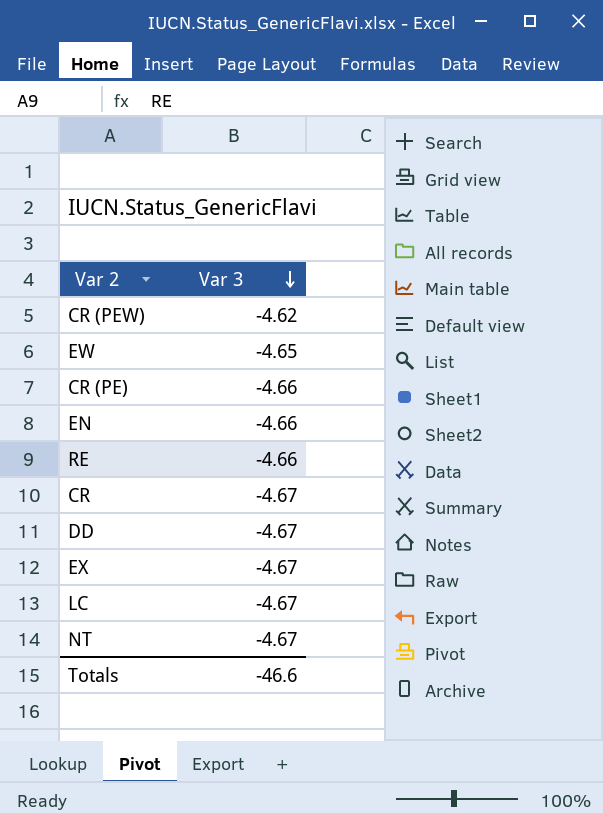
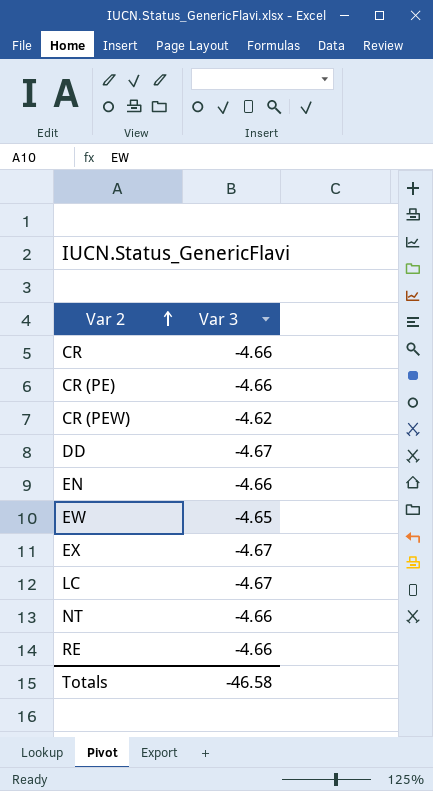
row order: Var 3 descending -> Var 2 ascending
CR | Var 3: -4.67 -> -4.66
NT | Var 3: -4.67 -> -4.66
Totals | Var 3: -46.6 -> -46.58

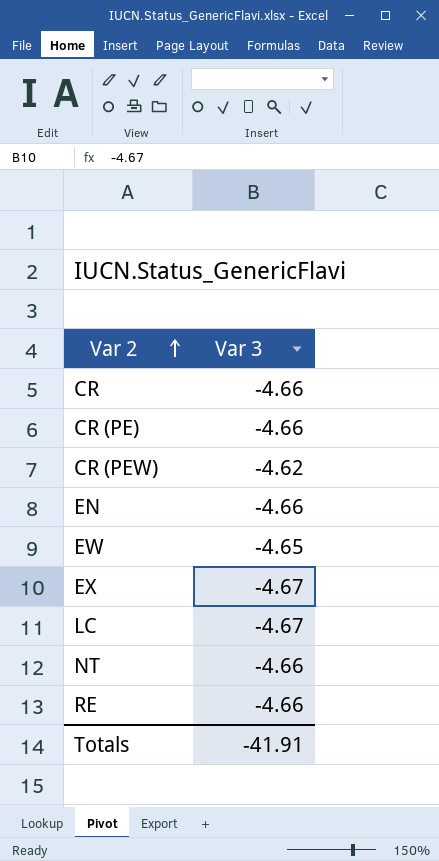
row DD: -4.67 -> none
Totals | Var 3: -46.58 -> -41.91

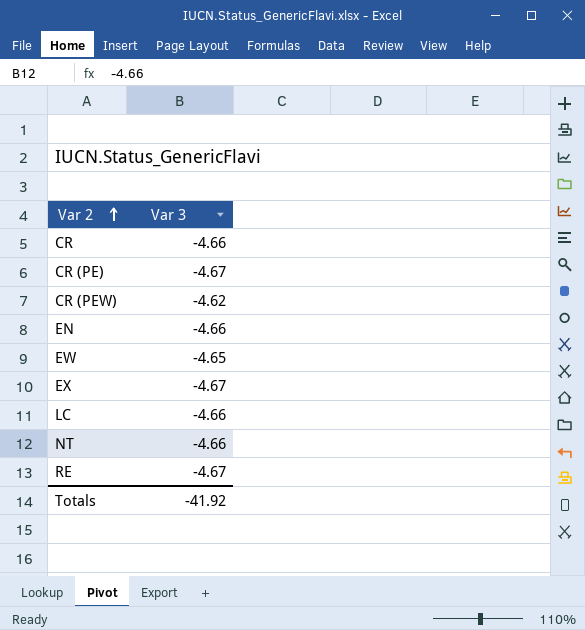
CR (PE) | Var 3: -4.66 -> -4.67
LC | Var 3: -4.67 -> -4.66
RE | Var 3: -4.66 -> -4.67
Totals | Var 3: -41.91 -> -41.92

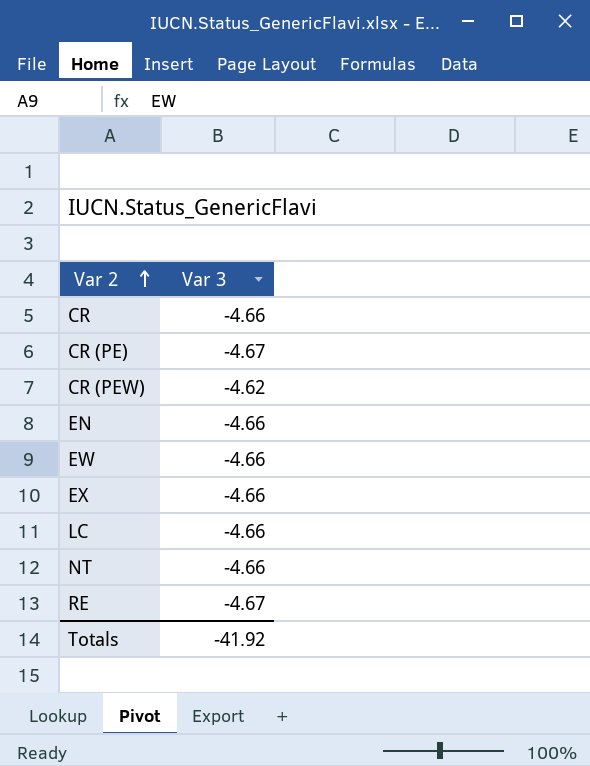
EW | Var 3: -4.65 -> -4.66
EX | Var 3: -4.67 -> -4.66

